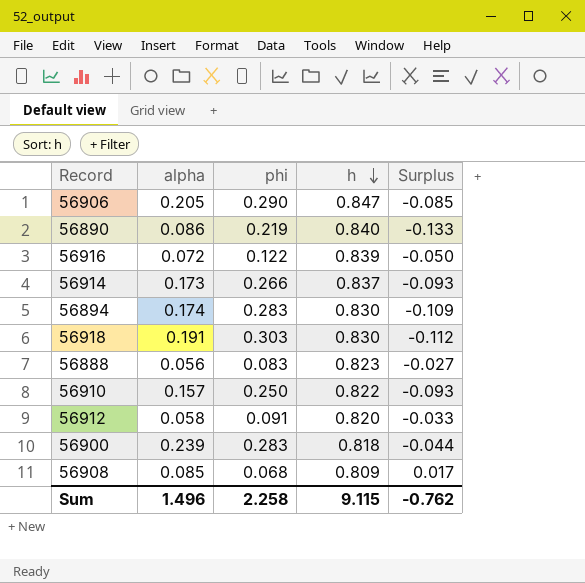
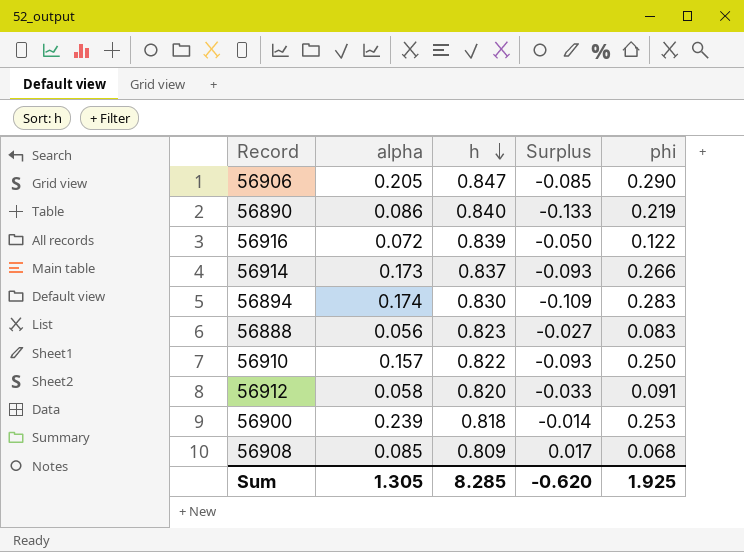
column phi | position: 3 -> 5
row 56918: 0.191 | 0.303 | 0.830 | -0.112 -> none
56900 | Surplus: -0.044 -> -0.014
56900 | phi: 0.283 -> 0.253
Sum | alpha: 1.496 -> 1.305
Sum | h: 9.115 -> 8.285
Sum | Surplus: -0.762 -> -0.620
Sum | phi: 2.258 -> 1.925

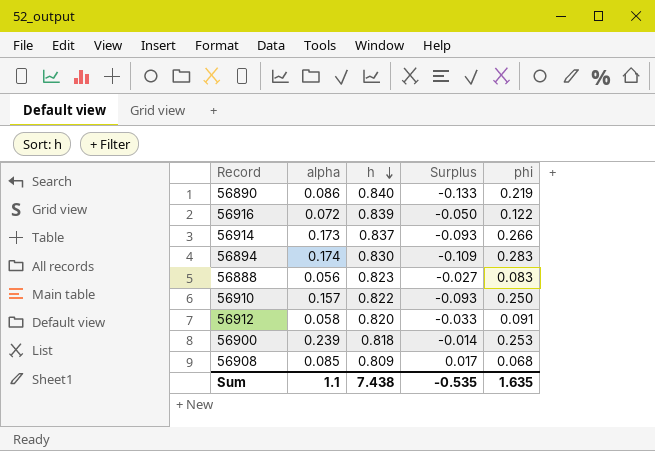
row 56906: 0.205 | 0.847 | -0.085 | 0.290 -> none
Sum | alpha: 1.305 -> 1.1
Sum | h: 8.285 -> 7.438
Sum | Surplus: -0.620 -> -0.535
Sum | phi: 1.925 -> 1.635

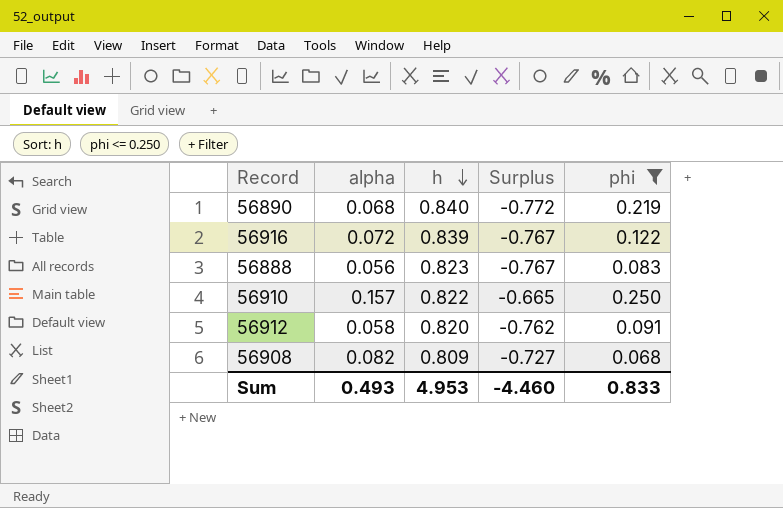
filter: none -> phi <= 0.250
column Surplus | formula: [alpha] - [phi] -> [alpha] - [h]
56890 | alpha: 0.086 -> 0.068
56908 | alpha: 0.085 -> 0.082
Sum | alpha: 1.1 -> 0.493
Sum | h: 7.438 -> 4.953
Sum | Surplus: -0.535 -> -4.460
Sum | phi: 1.635 -> 0.833

